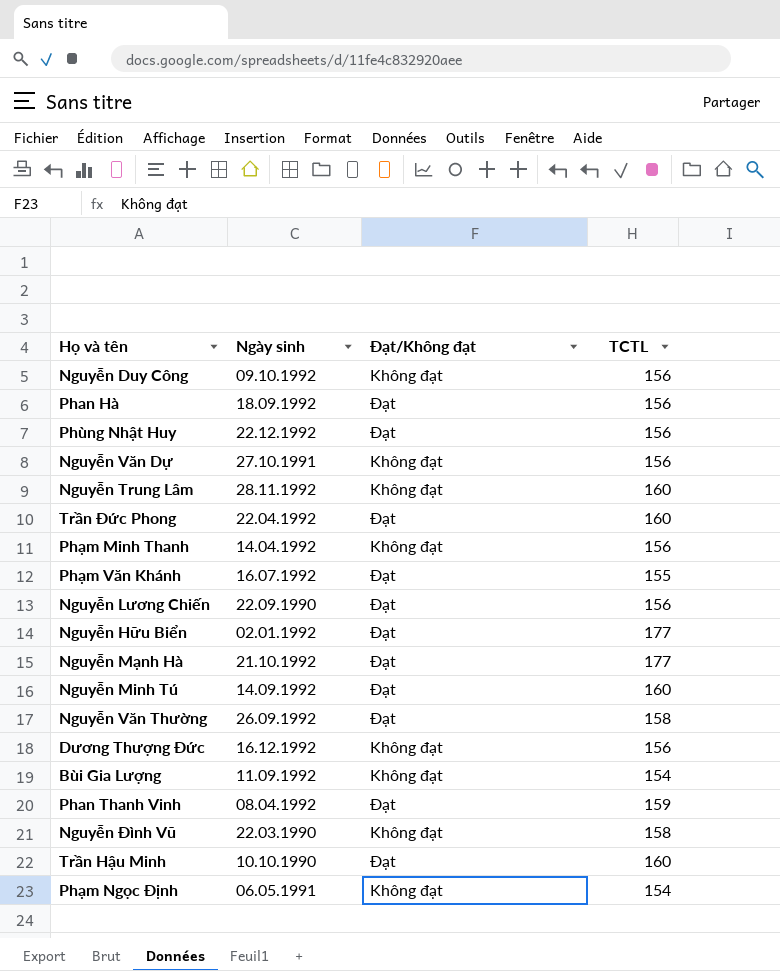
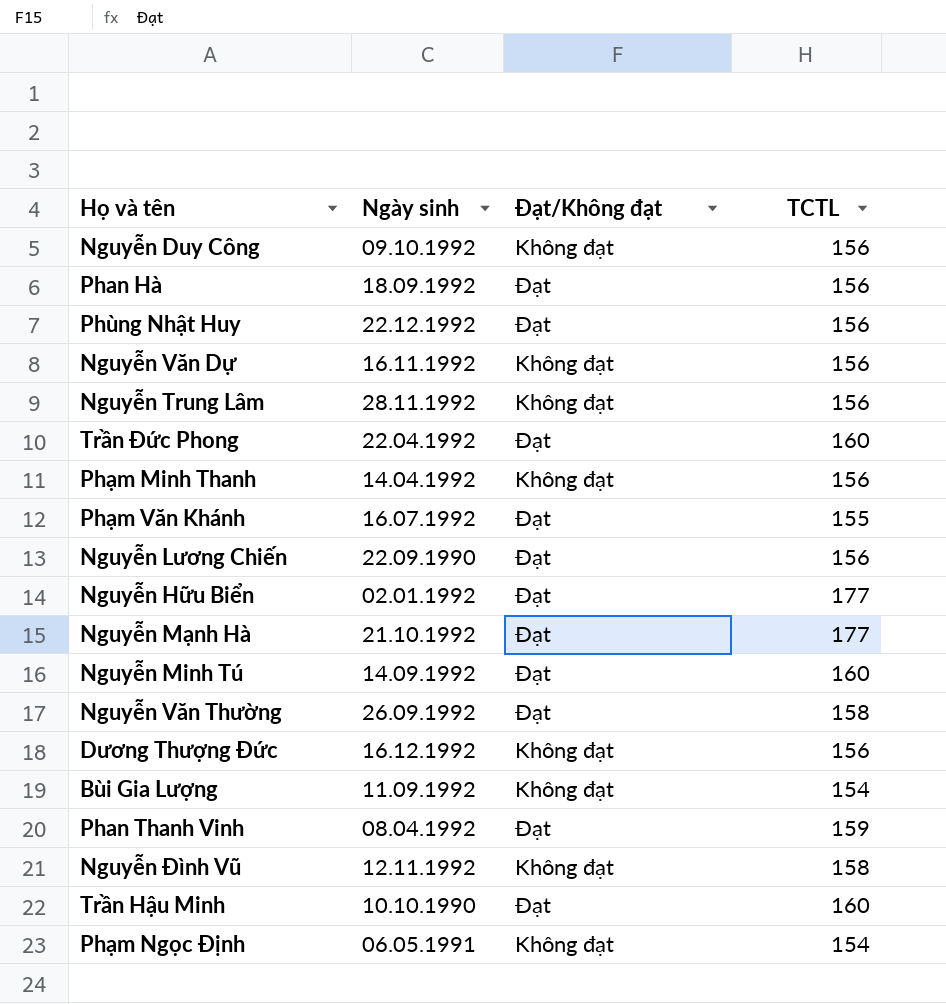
Nguyễn Văn Dự | Ngày sinh: 27.10.1991 -> 16.11.1992
Nguyễn Trung Lâm | TCTL: 160 -> 156
Nguyễn Đình Vũ | Ngày sinh: 22.03.1990 -> 12.11.1992

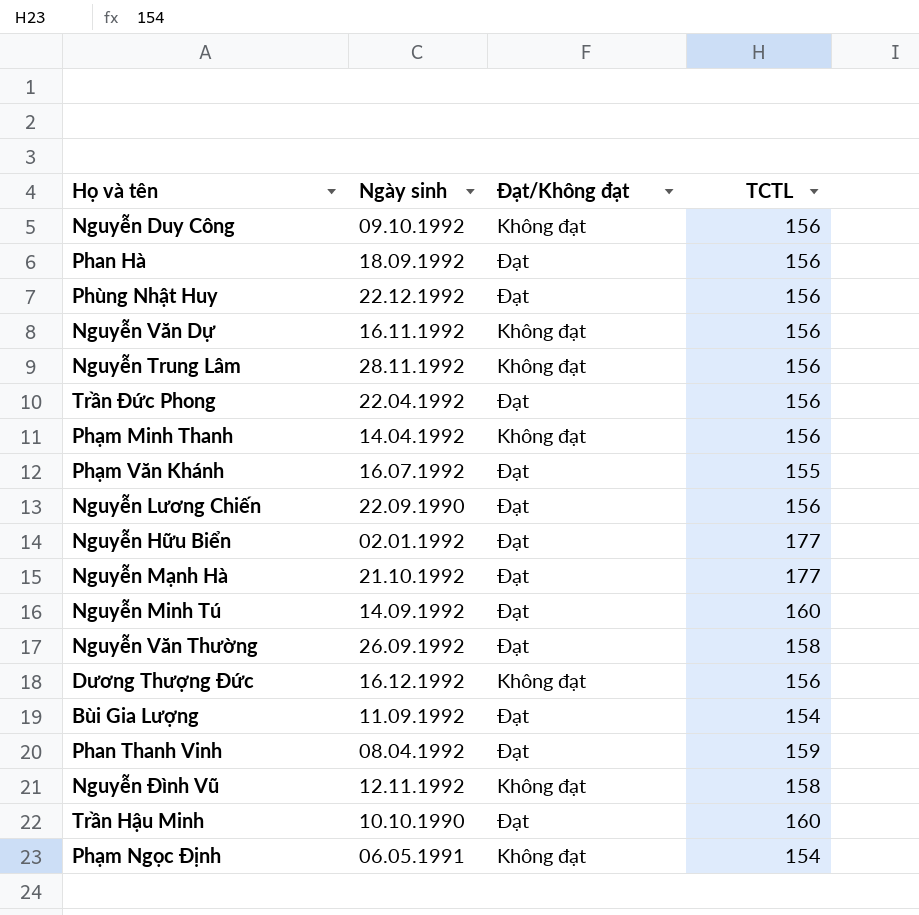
Trần Đức Phong | TCTL: 160 -> 156
Bùi Gia Lượng | Đạt/Không đạt: Không đạt -> Đạt

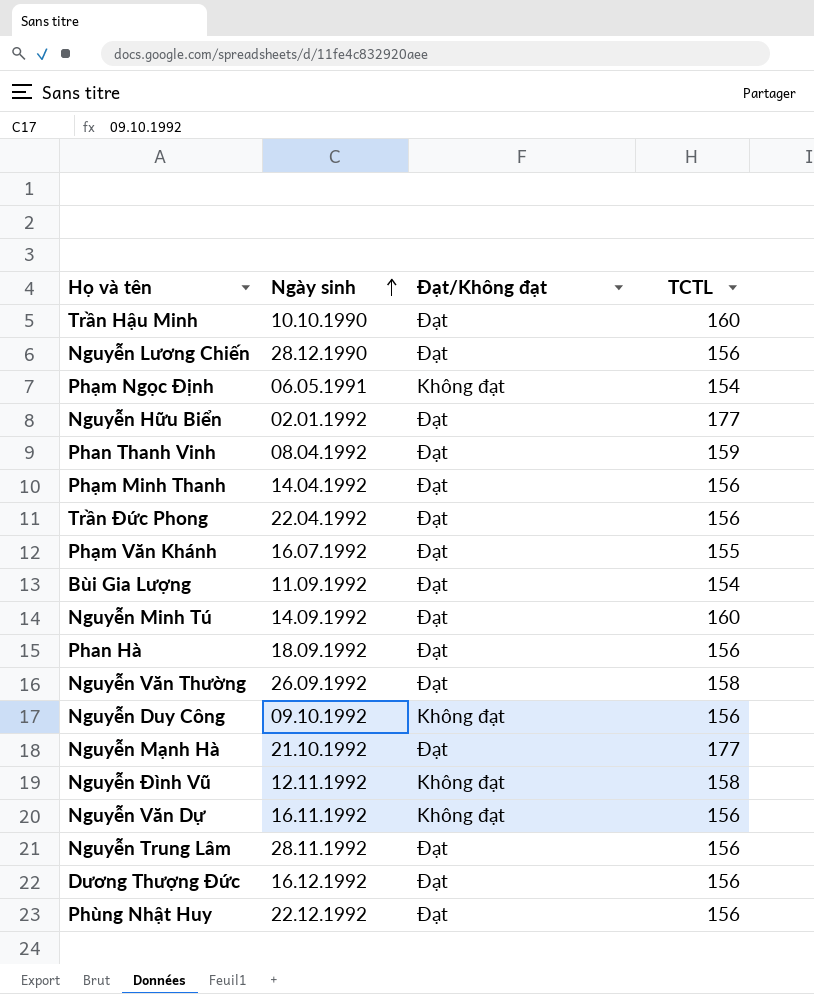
row order: none -> Ngày sinh ascending
Nguyễn Lương Chiến | Ngày sinh: 22.09.1990 -> 28.12.1990
Phạm Minh Thanh | Đạt/Không đạt: Không đạt -> Đạt
Nguyễn Trung Lâm | Đạt/Không đạt: Không đạt -> Đạt
Dương Thượng Đức | Đạt/Không đạt: Không đạt -> Đạt

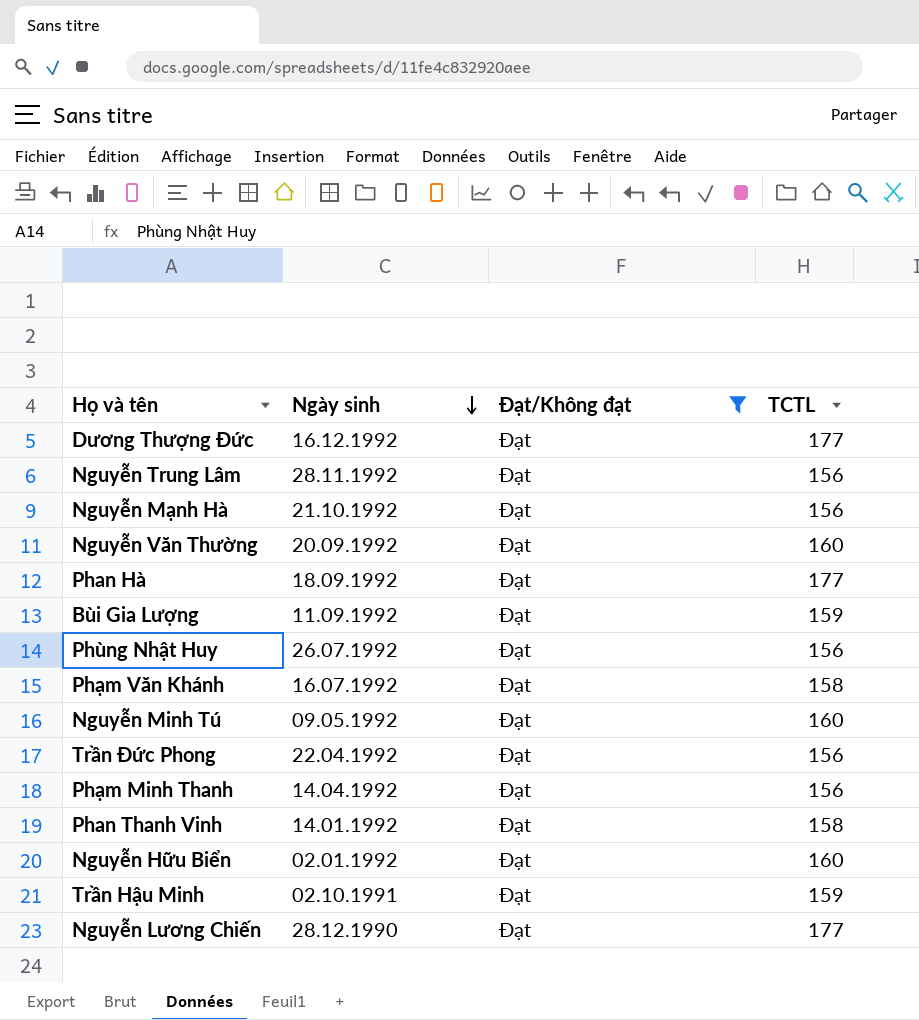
filter: none -> Đạt/Không đạt = Đạt
row order: Ngày sinh ascending -> Ngày sinh descending
Dương Thượng Đức | TCTL: 156 -> 177
Nguyễn Mạnh Hà | TCTL: 177 -> 156
Nguyễn Văn Thường | Ngày sinh: 26.09.1992 -> 20.09.1992
Nguyễn Văn Thường | TCTL: 158 -> 160
Phan Hà | TCTL: 156 -> 177
Bùi Gia Lượng | TCTL: 154 -> 159
Phùng Nhật Huy | Ngày sinh: 22.12.1992 -> 26.07.1992
Phạm Văn Khánh | TCTL: 155 -> 158
Nguyễn Minh Tú | Ngày sinh: 14.09.1992 -> 09.05.1992
Phan Thanh Vinh | Ngày sinh: 08.04.1992 -> 14.01.1992
Phan Thanh Vinh | TCTL: 159 -> 158
Nguyễn Hữu Biển | TCTL: 177 -> 160
Trần Hậu Minh | Ngày sinh: 10.10.1990 -> 02.10.1991
Trần Hậu Minh | TCTL: 160 -> 159
Nguyễn Lương Chiến | TCTL: 156 -> 177

